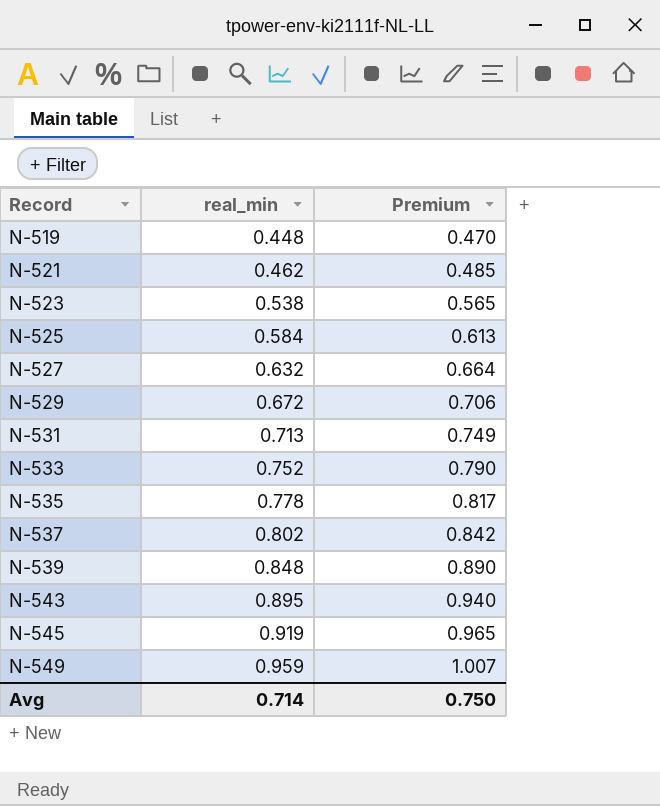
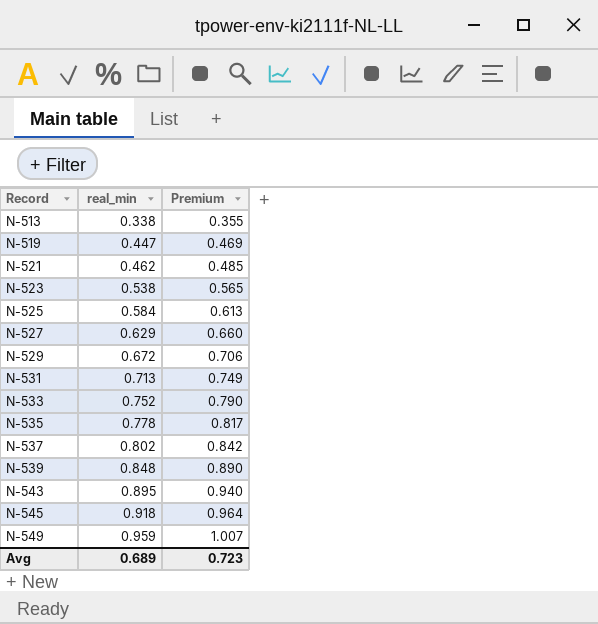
row N-513: none -> 0.338 | 0.355
N-519 | real_min: 0.448 -> 0.447
N-519 | Premium: 0.470 -> 0.469
N-527 | real_min: 0.632 -> 0.629
N-527 | Premium: 0.664 -> 0.660
N-545 | real_min: 0.919 -> 0.918
N-545 | Premium: 0.965 -> 0.964
Avg | real_min: 0.714 -> 0.689
Avg | Premium: 0.750 -> 0.723

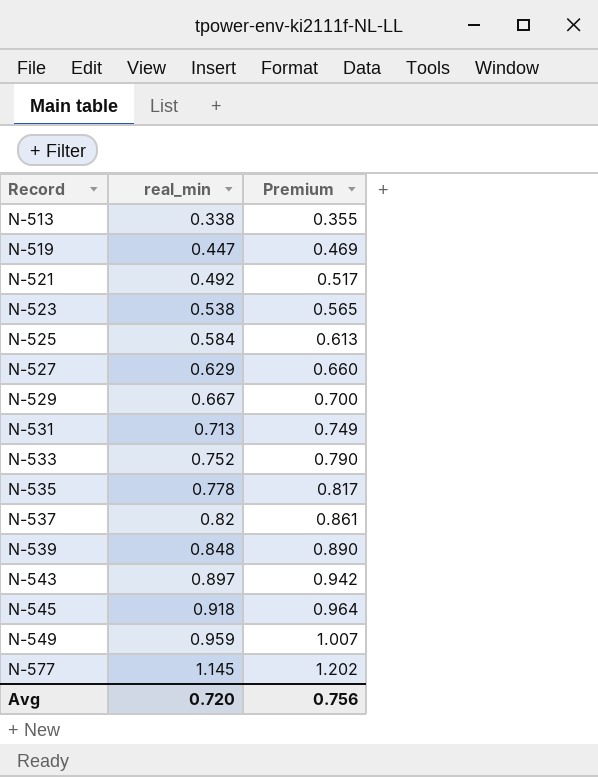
N-521 | real_min: 0.462 -> 0.492
N-521 | Premium: 0.485 -> 0.517
N-529 | real_min: 0.672 -> 0.667
N-529 | Premium: 0.706 -> 0.700
N-537 | real_min: 0.802 -> 0.82
N-537 | Premium: 0.842 -> 0.861
N-543 | real_min: 0.895 -> 0.897
N-543 | Premium: 0.940 -> 0.942
row N-577: none -> 1.145 | 1.202
Avg | real_min: 0.689 -> 0.720
Avg | Premium: 0.723 -> 0.756

